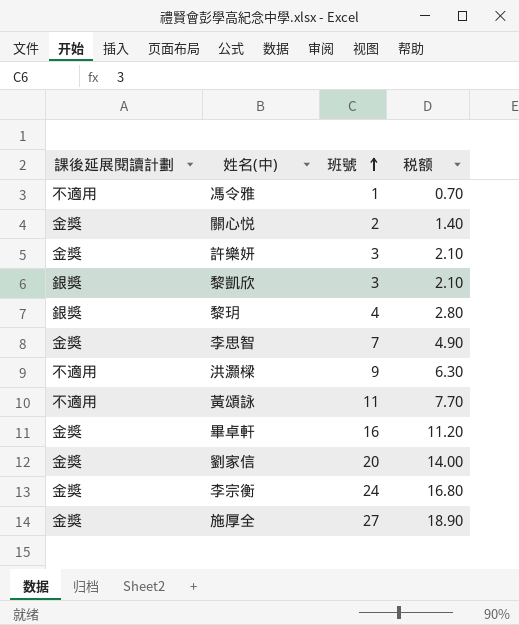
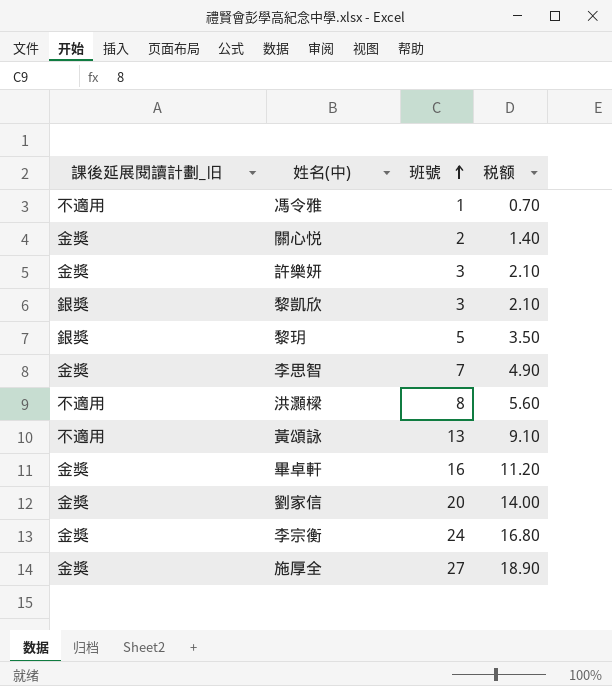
column name: 課後延展閱讀計劃 -> 課後延展閱讀計劃_旧
黎玥 | 班號: 4 -> 5
黎玥 | 税额: 2.80 -> 3.50
洪灝樑 | 班號: 9 -> 8
洪灝樑 | 税额: 6.30 -> 5.60
黃頌詠 | 班號: 11 -> 13
黃頌詠 | 税额: 7.70 -> 9.10

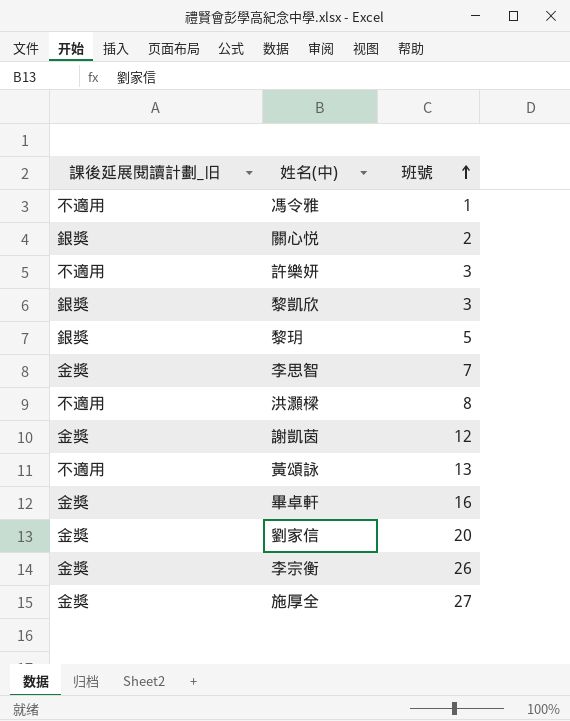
column 税额 | formula: [班號] * 0.7 -> none
關心悦 | 課後延展閱讀計劃_旧: 金獎 -> 銀獎
許樂妍 | 課後延展閱讀計劃_旧: 金獎 -> 不適用
row 謝凱茵: none -> 金獎 | 12
李宗衡 | 班號: 24 -> 26

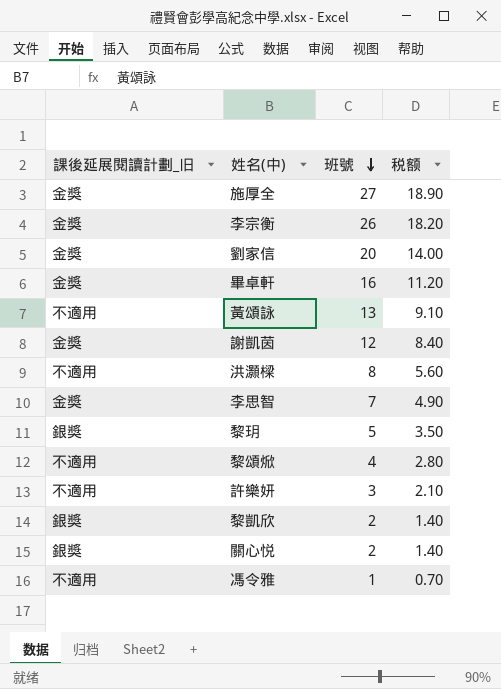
row order: 班號 ascending -> 班號 descending
column 税额 | formula: none -> [班號] * 0.7
row 黎頌焮: none -> 不適用 | 4 | 2.80
黎凱欣 | 班號: 3 -> 2

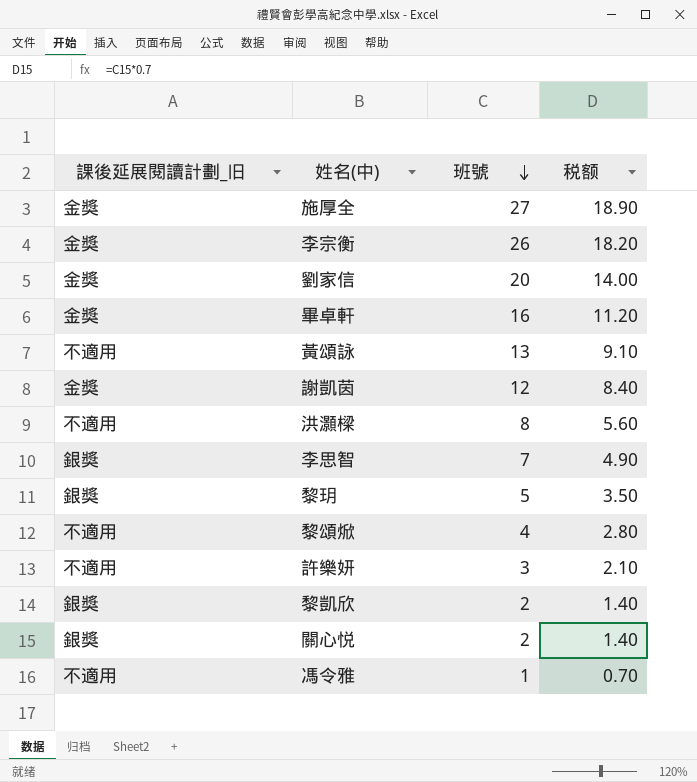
李思智 | 課後延展閱讀計劃_旧: 金獎 -> 銀獎

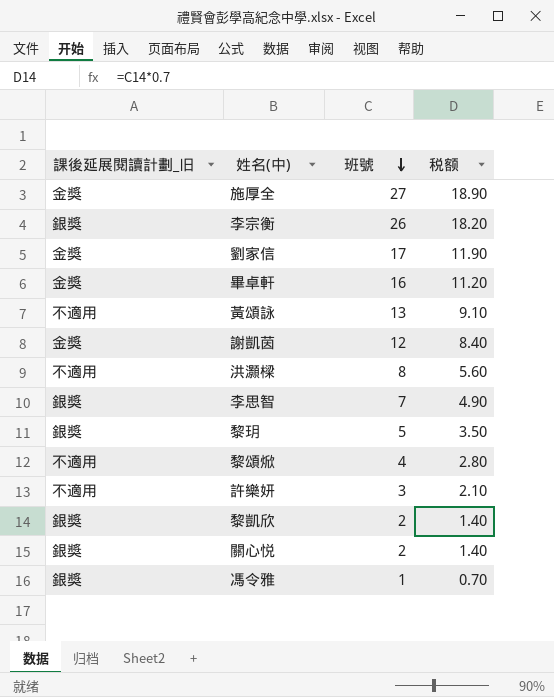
李宗衡 | 課後延展閱讀計劃_旧: 金獎 -> 銀獎
劉家信 | 班號: 20 -> 17
劉家信 | 税额: 14.00 -> 11.90
馮令雅 | 課後延展閱讀計劃_旧: 不適用 -> 銀獎

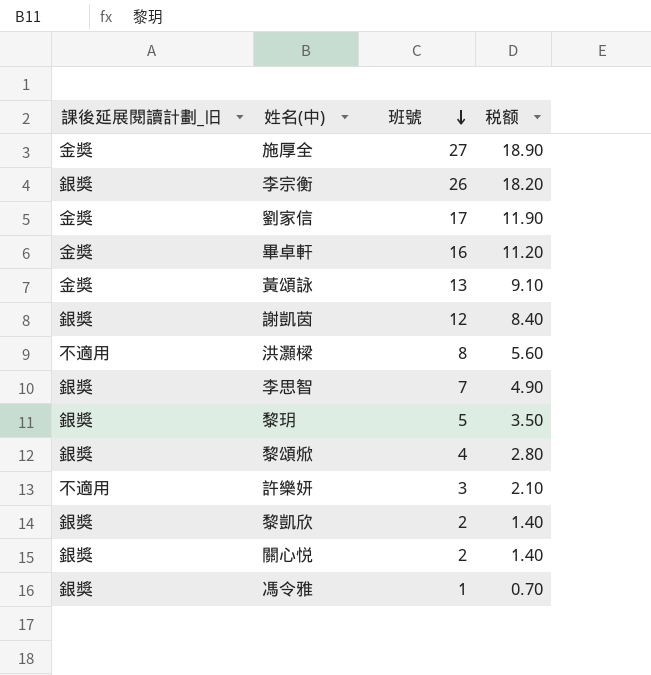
黃頌詠 | 課後延展閱讀計劃_旧: 不適用 -> 金獎
謝凱茵 | 課後延展閱讀計劃_旧: 金獎 -> 銀獎
黎頌焮 | 課後延展閱讀計劃_旧: 不適用 -> 銀獎

